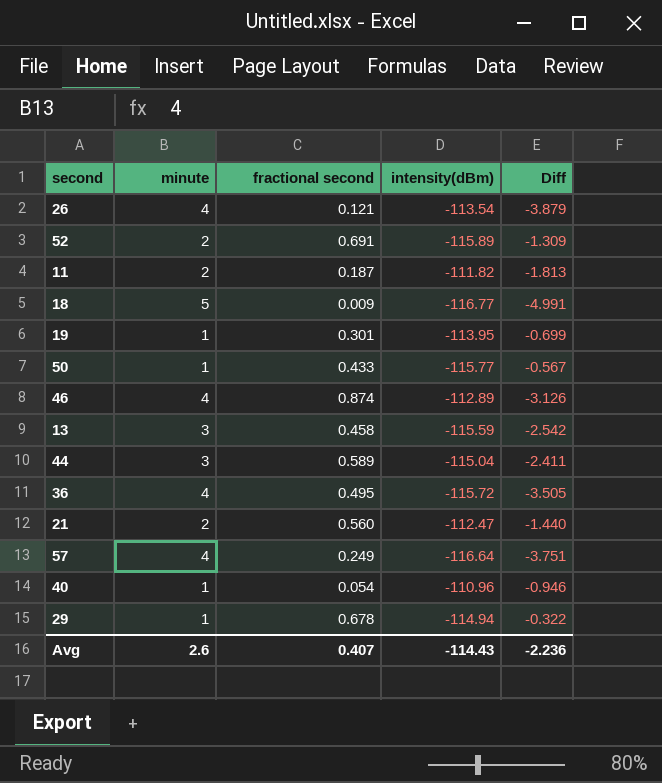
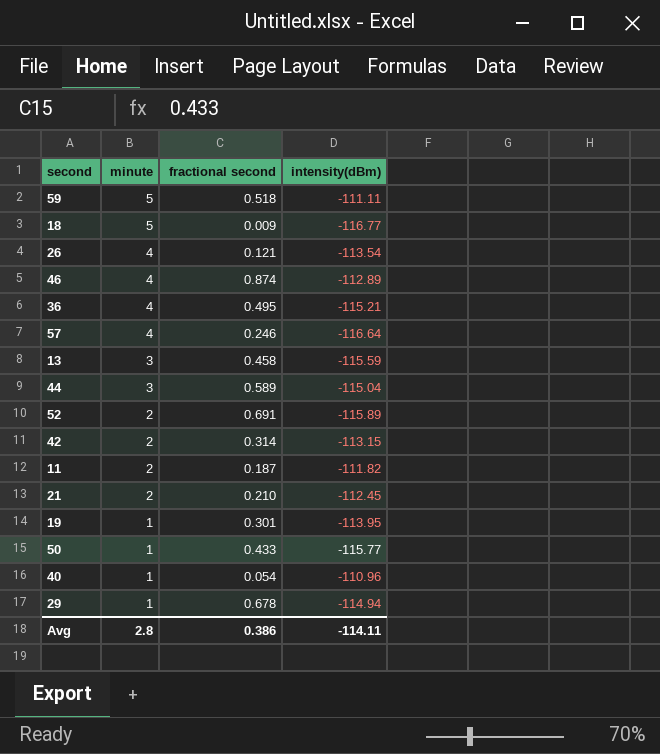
row order: none -> minute descending
column Diff | formula: [fractional second] - [minute] -> none
row 59: none -> 5 | 0.518 | -111.11
36 | intensity(dBm): -115.72 -> -115.21
57 | fractional second: 0.249 -> 0.246
row 42: none -> 2 | 0.314 | -113.15
21 | fractional second: 0.560 -> 0.210
21 | intensity(dBm): -112.47 -> -112.45
Avg | minute: 2.6 -> 2.8
Avg | fractional second: 0.407 -> 0.386
Avg | intensity(dBm): -114.43 -> -114.11

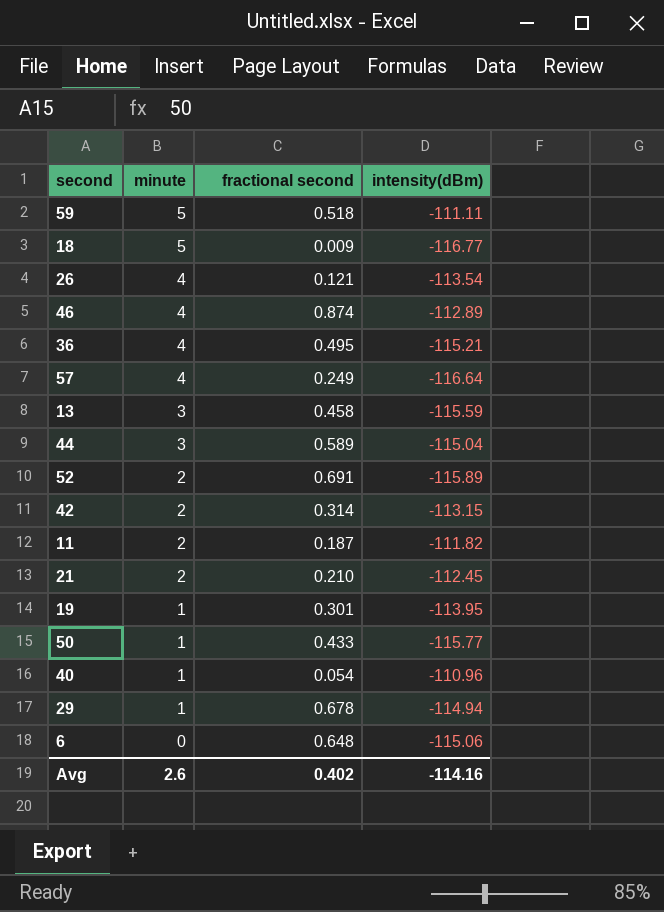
57 | fractional second: 0.246 -> 0.249
row 6: none -> 0 | 0.648 | -115.06
Avg | minute: 2.8 -> 2.6
Avg | fractional second: 0.386 -> 0.402
Avg | intensity(dBm): -114.11 -> -114.16

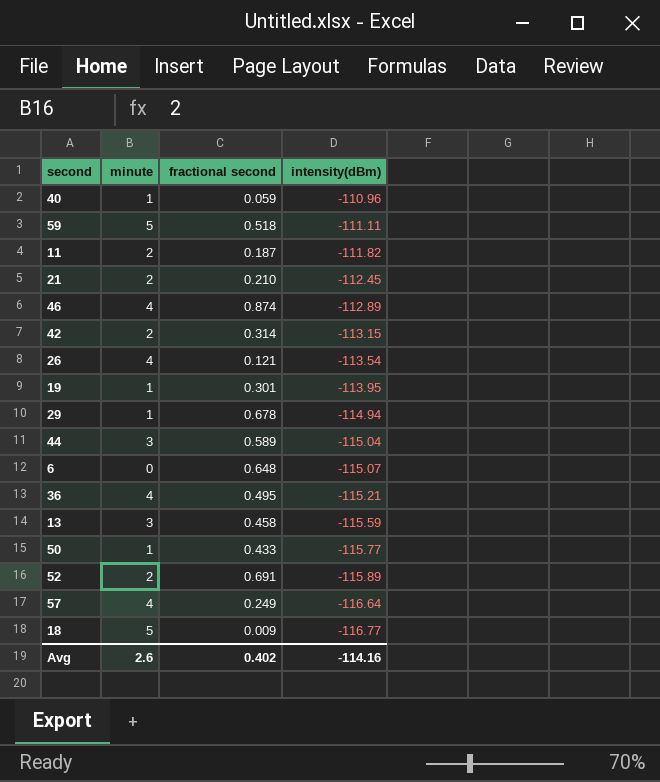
row order: minute descending -> intensity(dBm) descending
40 | fractional second: 0.054 -> 0.059
6 | intensity(dBm): -115.06 -> -115.07

